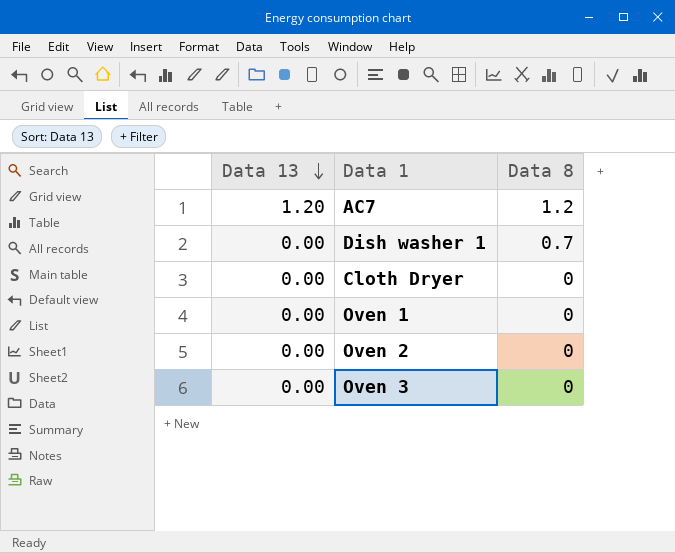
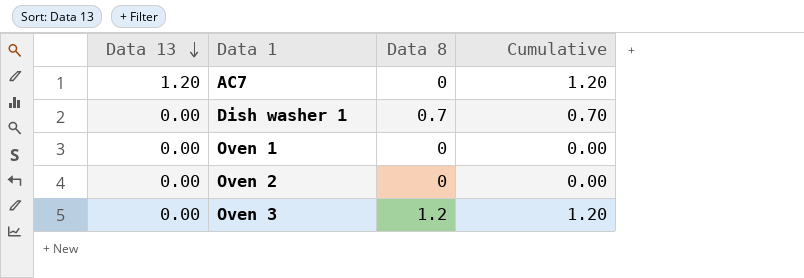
column Cumulative | formula: none -> [Data 13] + [Data 8]
row Cloth Dryer: 0.00 | 0 -> none
AC7 | Data 8: 1.2 -> 0
Oven 3 | Data 8: 0 -> 1.2

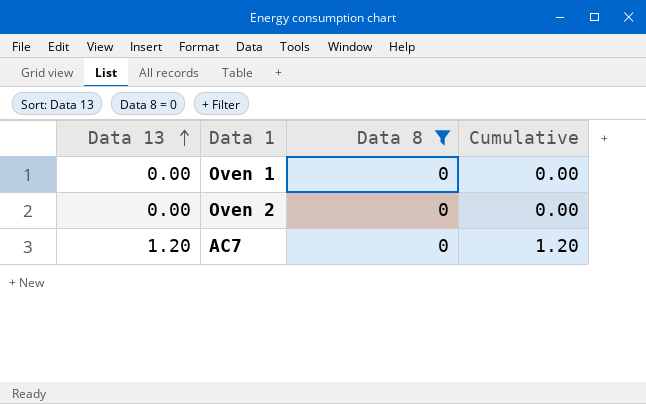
filter: none -> Data 8 = 0
row order: Data 13 descending -> Data 13 ascending

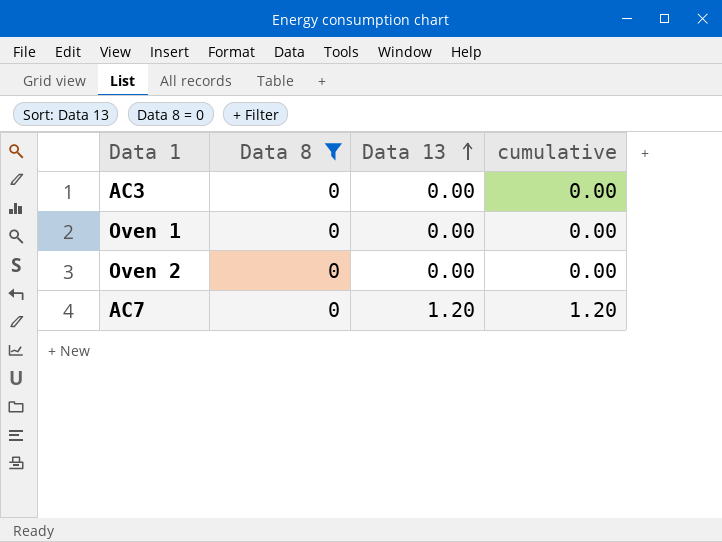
column Data 13 | position: 1 -> 3
column name: Cumulative -> cumulative
row AC3: none -> 0 | 0.00 | 0.00

